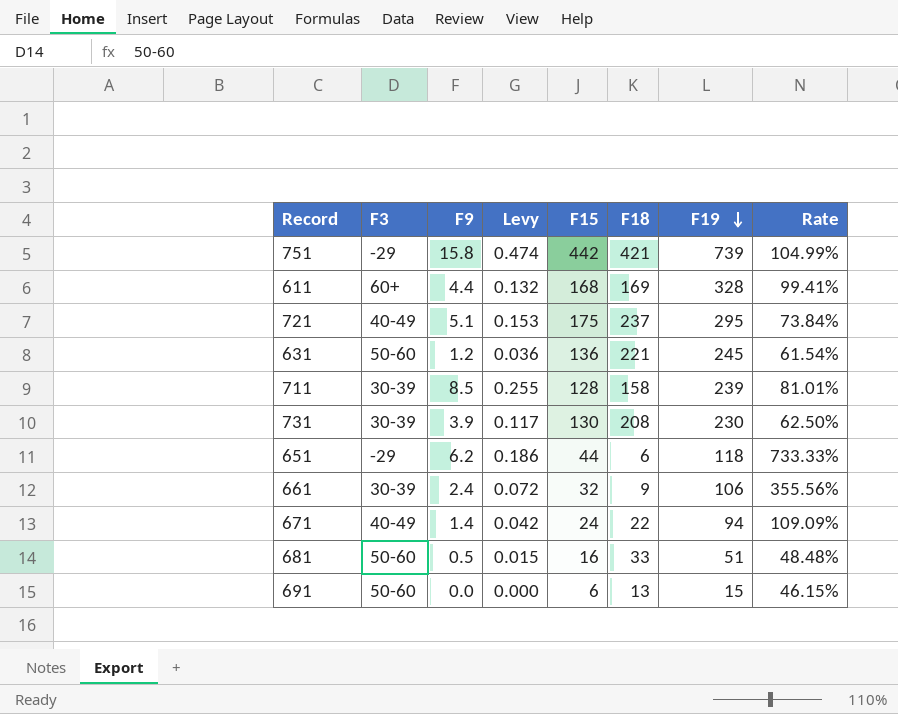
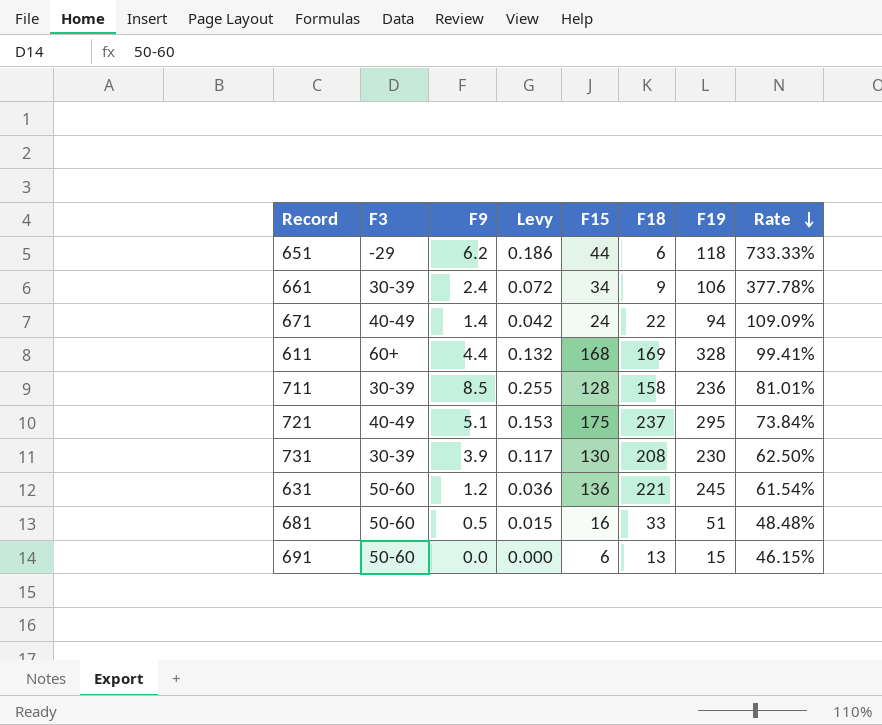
row order: F19 descending -> Rate descending
row 751: -29 | 15.8 | 0.474 | 442 | 421 | 739 | 104.99% -> none
661 | F15: 32 -> 34
661 | Rate: 355.56% -> 377.78%
711 | F19: 239 -> 236

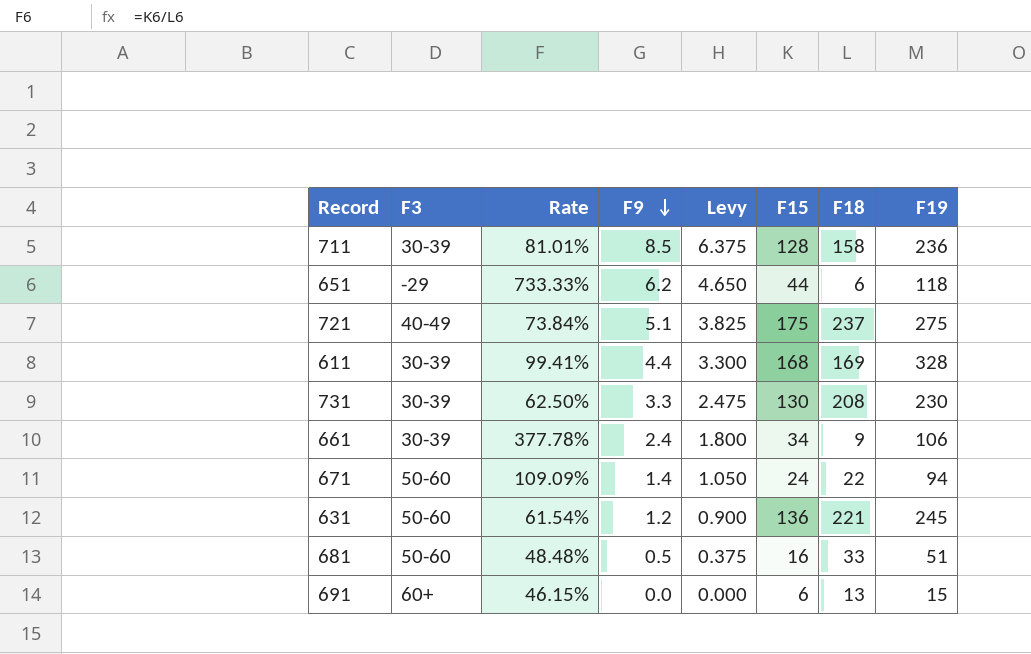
row order: Rate descending -> F9 descending
column Rate | position: 8 -> 3
column Levy | formula: [F9] * 0.03 -> [F9] * 0.75
721 | F19: 295 -> 275
611 | F3: 60+ -> 30-39
731 | F9: 3.9 -> 3.3
671 | F3: 40-49 -> 50-60
691 | F3: 50-60 -> 60+

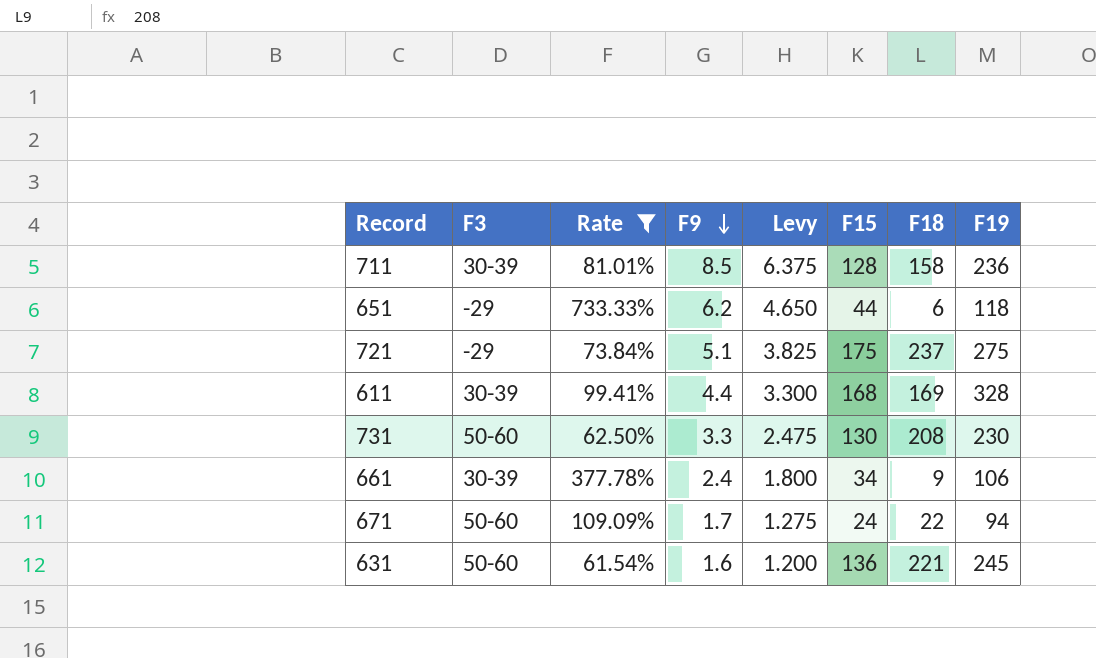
filter: none -> Rate >= 61.54%
721 | F3: 40-49 -> -29
731 | F3: 30-39 -> 50-60
671 | F9: 1.4 -> 1.7
671 | Levy: 1.050 -> 1.275
631 | F9: 1.2 -> 1.6
631 | Levy: 0.900 -> 1.200

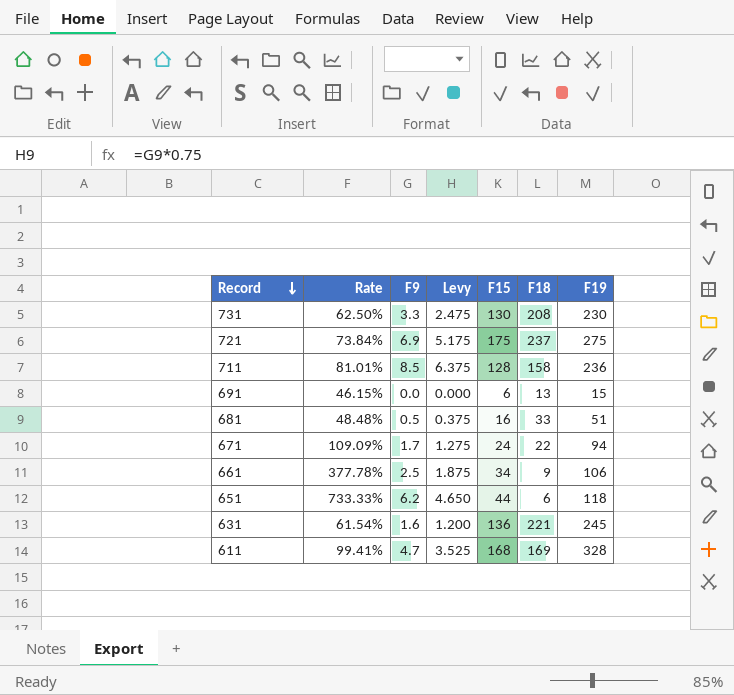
filter: Rate >= 61.54% -> none
row order: F9 descending -> Record descending
column F3 | position: 2 -> none
721 | F9: 5.1 -> 6.9
721 | Levy: 3.825 -> 5.175
661 | F9: 2.4 -> 2.5
661 | Levy: 1.800 -> 1.875
611 | F9: 4.4 -> 4.7
611 | Levy: 3.300 -> 3.525

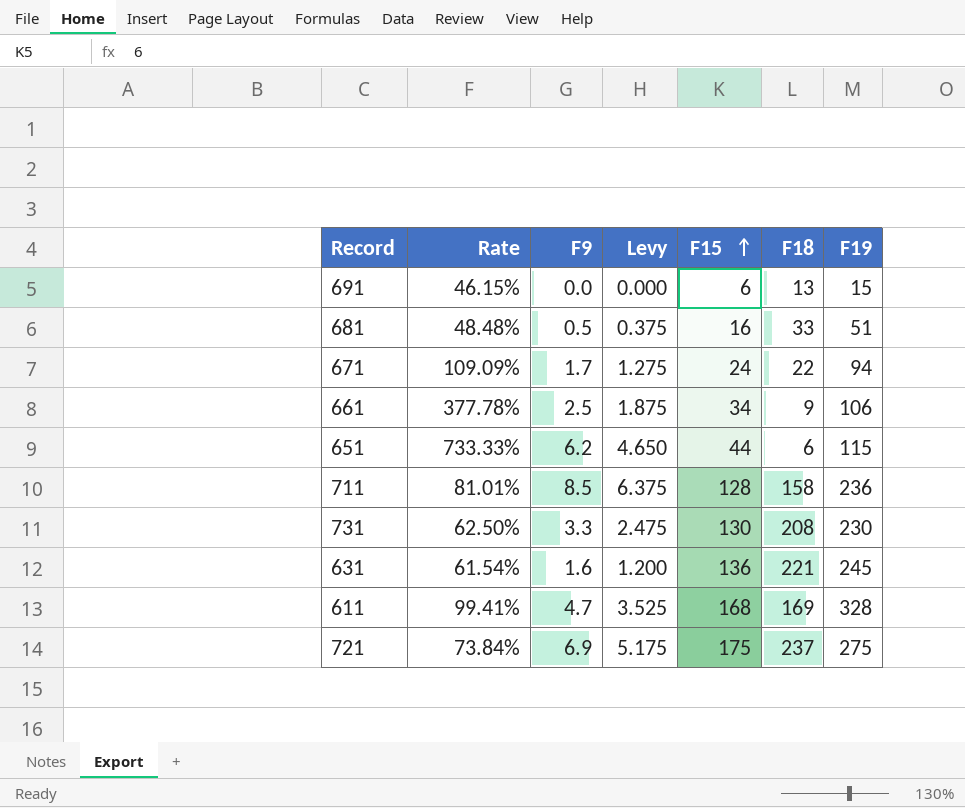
row order: Record descending -> F15 ascending
651 | F19: 118 -> 115

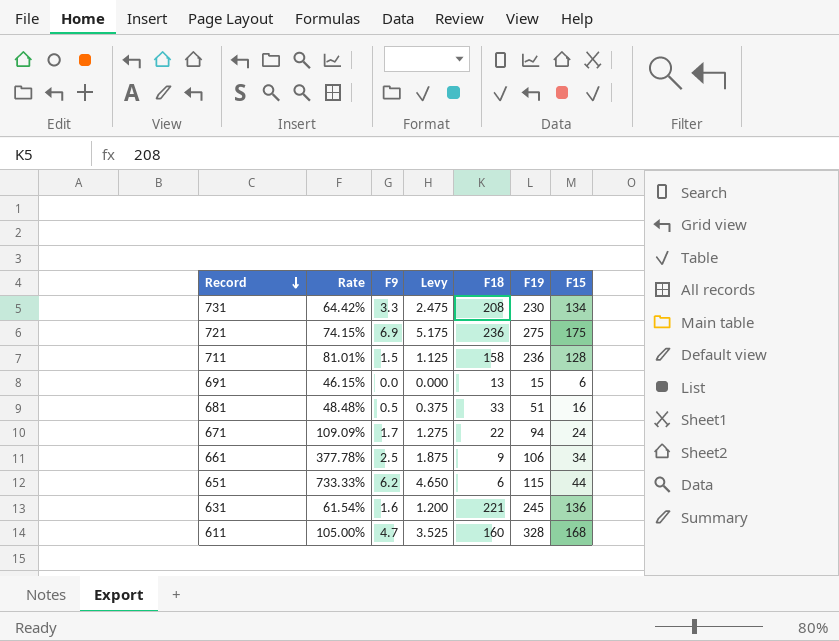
row order: F15 ascending -> Record descending
column F15 | position: 5 -> 7
731 | Rate: 62.50% -> 64.42%
731 | F15: 130 -> 134
721 | Rate: 73.84% -> 74.15%
721 | F18: 237 -> 236
711 | F9: 8.5 -> 1.5
711 | Levy: 6.375 -> 1.125
611 | Rate: 99.41% -> 105.00%
611 | F18: 169 -> 160

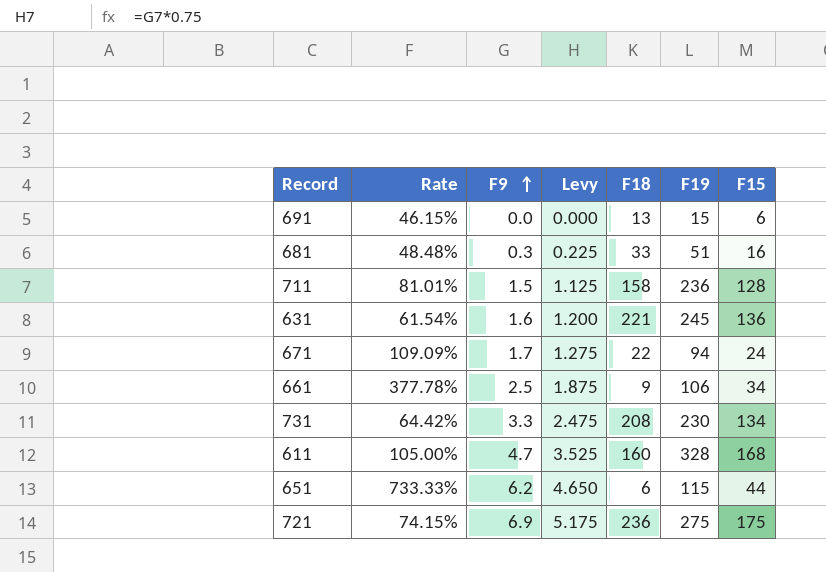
row order: Record descending -> F9 ascending
681 | F9: 0.5 -> 0.3
681 | Levy: 0.375 -> 0.225

